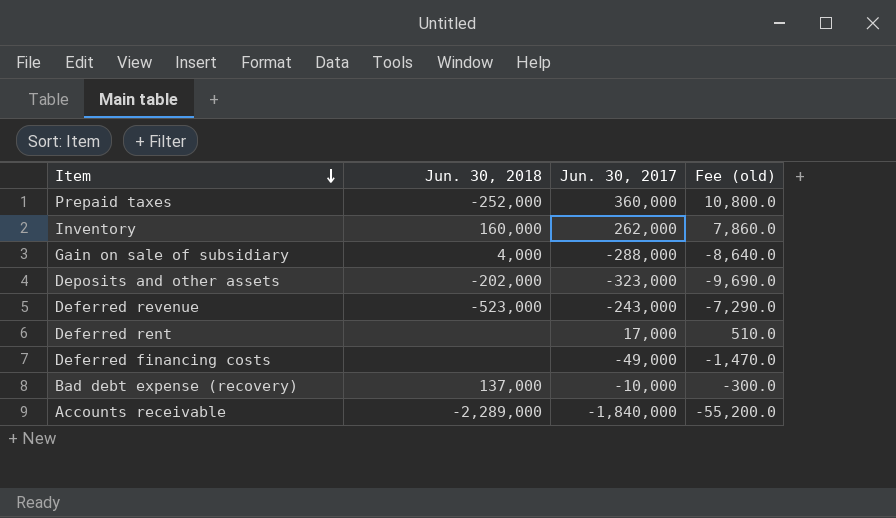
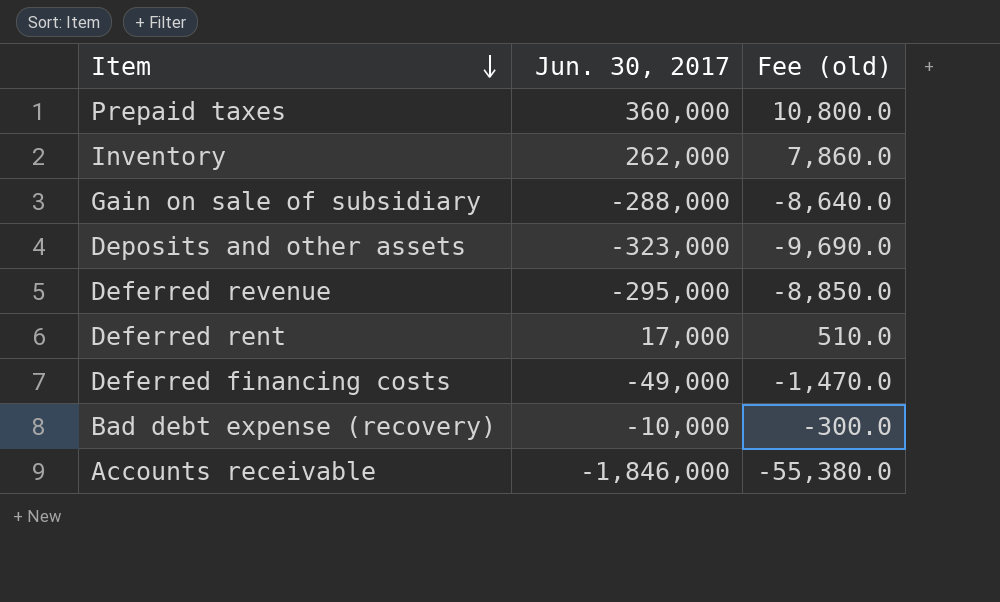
column Jun. 30, 2018 | position: 2 -> none
Deferred revenue | Jun. 30, 2017: -243,000 -> -295,000
Deferred revenue | Fee (old): -7,290.0 -> -8,850.0
Accounts receivable | Jun. 30, 2017: -1,840,000 -> -1,846,000
Accounts receivable | Fee (old): -55,200.0 -> -55,380.0

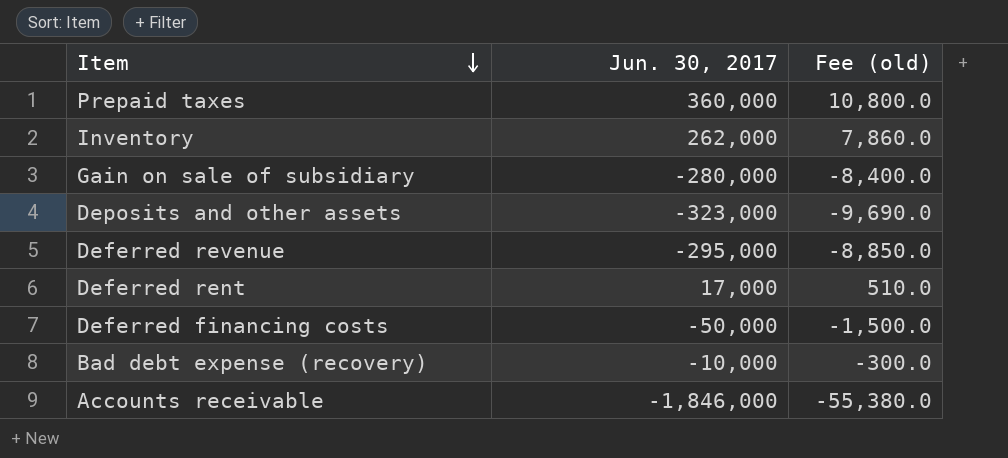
Gain on sale of subsidiary | Jun. 30, 2017: -288,000 -> -280,000
Gain on sale of subsidiary | Fee (old): -8,640.0 -> -8,400.0
Deferred financing costs | Jun. 30, 2017: -49,000 -> -50,000
Deferred financing costs | Fee (old): -1,470.0 -> -1,500.0

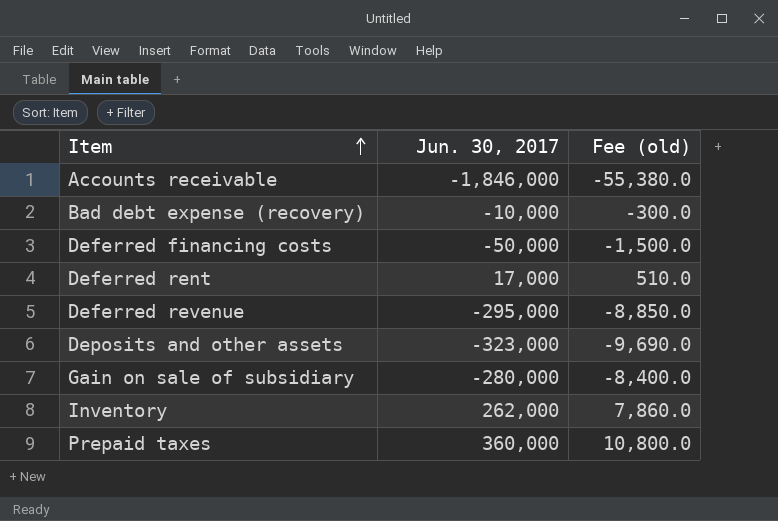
row order: Item descending -> Item ascending

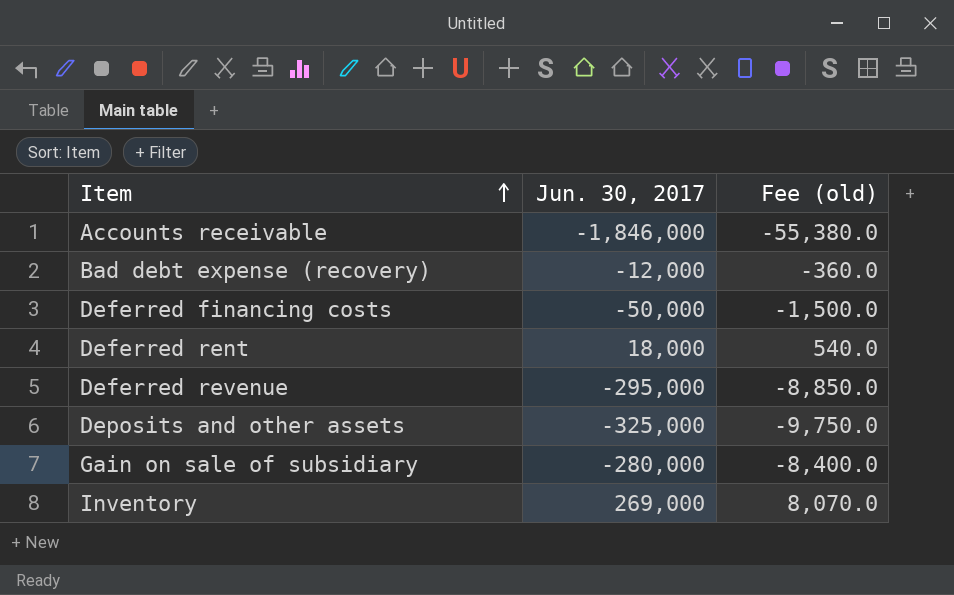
row Prepaid taxes: 360,000 | 10,800.0 -> none
Bad debt expense (recovery) | Jun. 30, 2017: -10,000 -> -12,000
Bad debt expense (recovery) | Fee (old): -300.0 -> -360.0
Deferred rent | Jun. 30, 2017: 17,000 -> 18,000
Deferred rent | Fee (old): 510.0 -> 540.0
Deposits and other assets | Jun. 30, 2017: -323,000 -> -325,000
Deposits and other assets | Fee (old): -9,690.0 -> -9,750.0
Inventory | Jun. 30, 2017: 262,000 -> 269,000
Inventory | Fee (old): 7,860.0 -> 8,070.0

